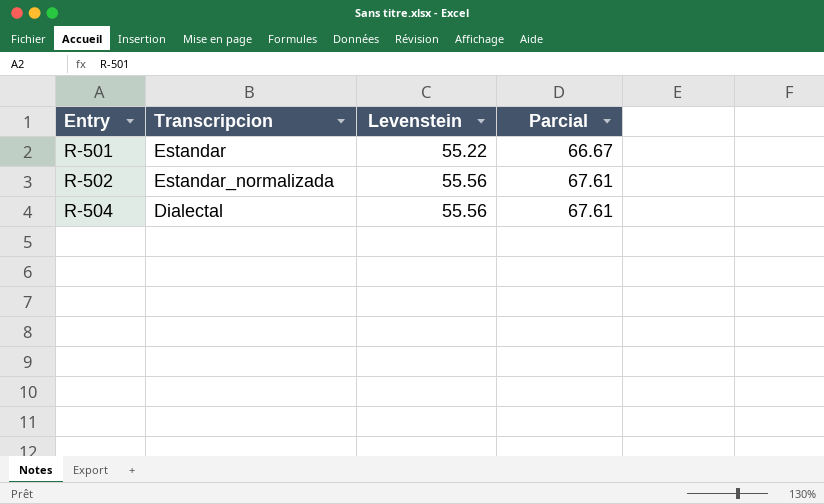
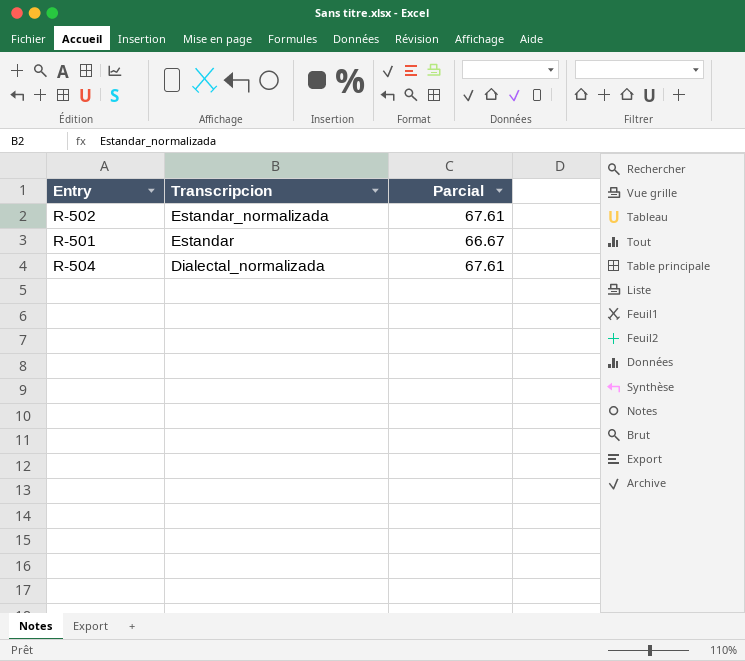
row order: Entry ascending -> Transcripcion descending
column Levenstein | position: 3 -> none
R-504 | Transcripcion: Dialectal -> Dialectal_normalizada

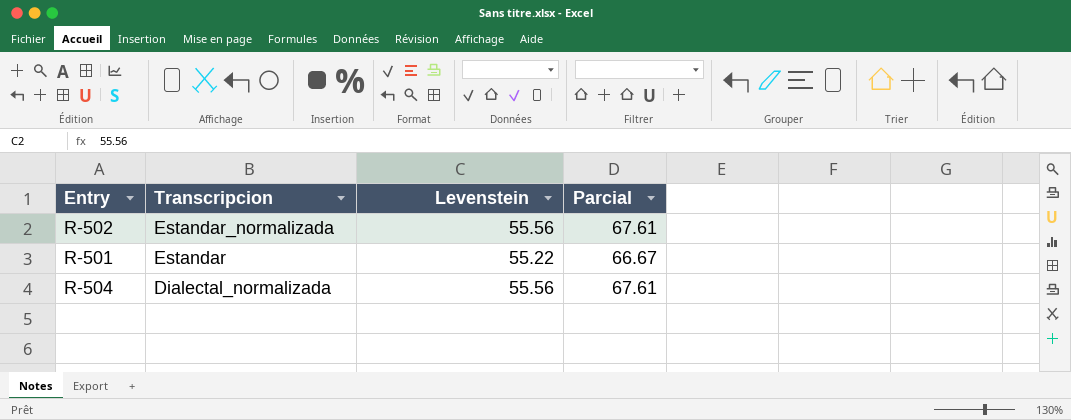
column Levenstein | position: none -> 3

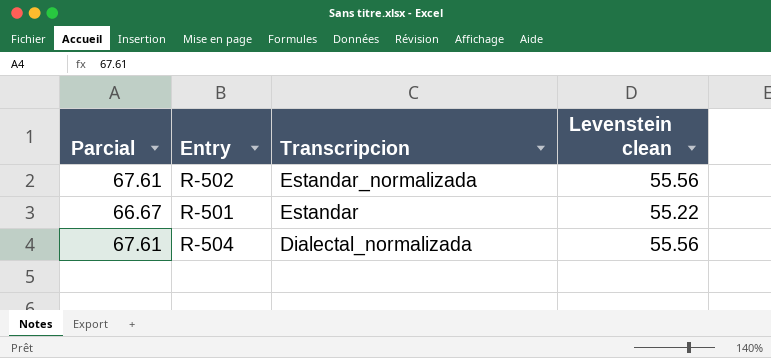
column Parcial | position: 4 -> 1
column name: Levenstein -> Levenstein clean

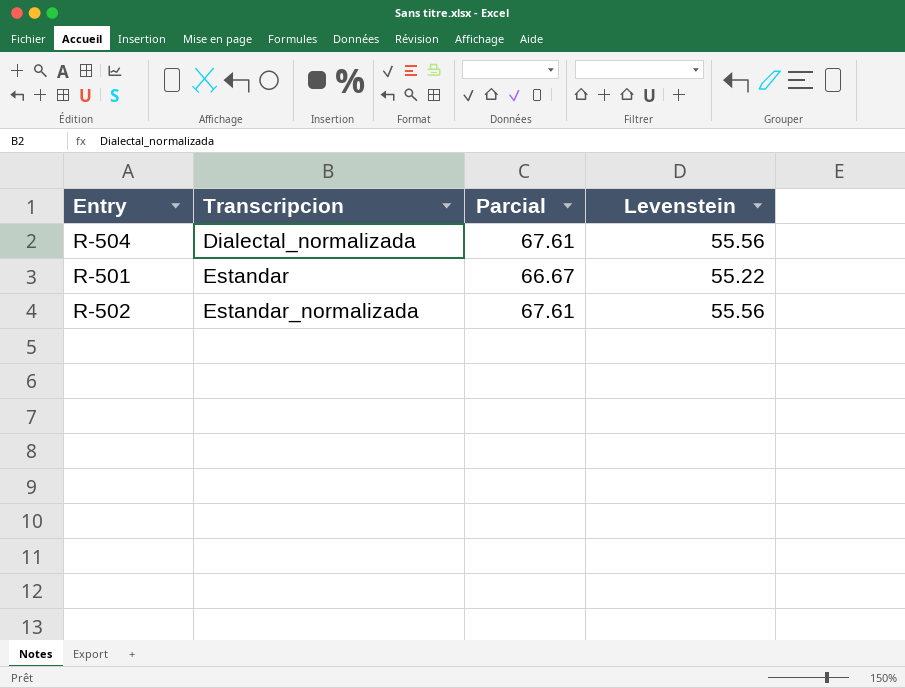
row order: Transcripcion descending -> Transcripcion ascending
column Parcial | position: 1 -> 3
column name: Levenstein clean -> Levenstein

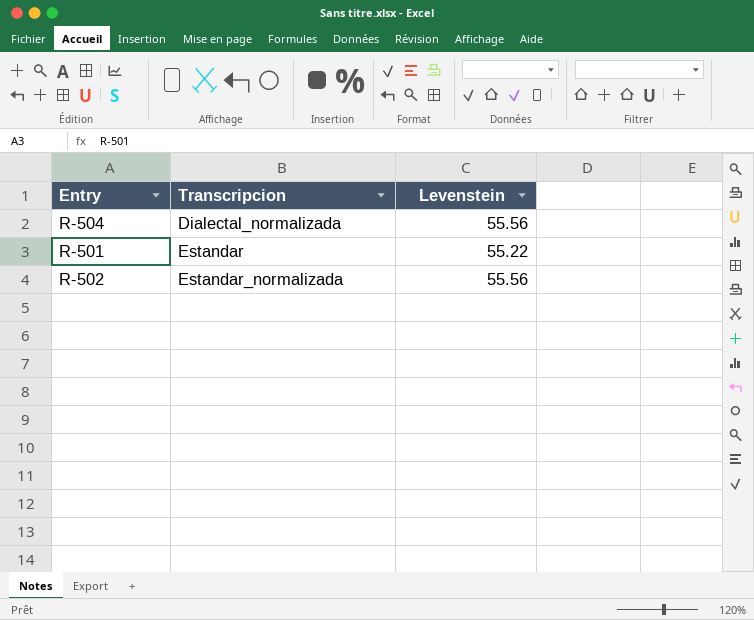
column Parcial | position: 3 -> none

